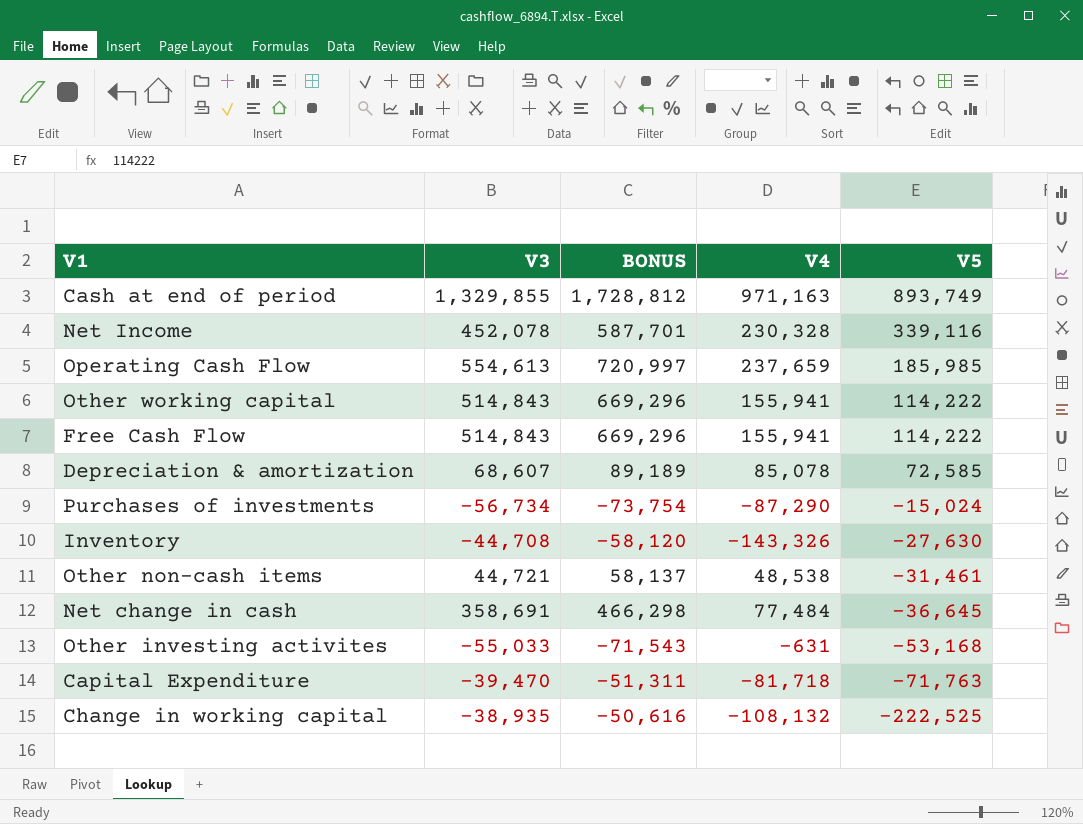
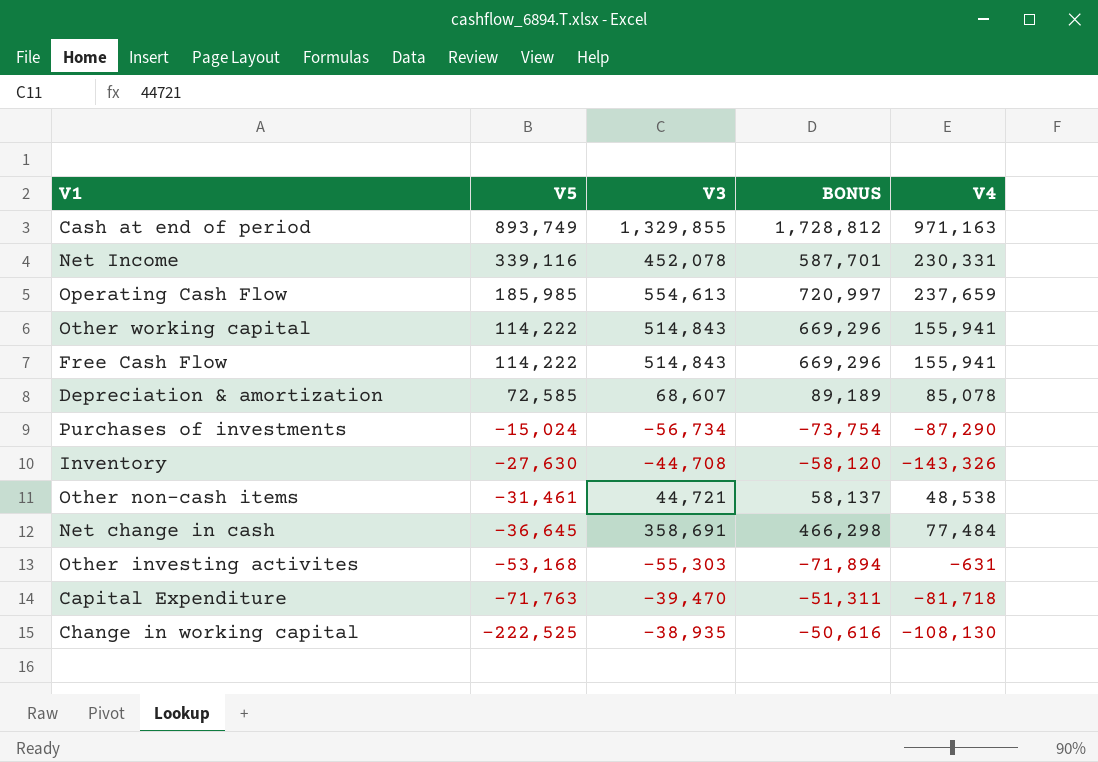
column V5 | position: 5 -> 2
Net Income | V4: 230,328 -> 230,331
Other investing activites | V3: -55,033 -> -55,303
Other investing activites | BONUS: -71,543 -> -71,894
Change in working capital | V4: -108,132 -> -108,130

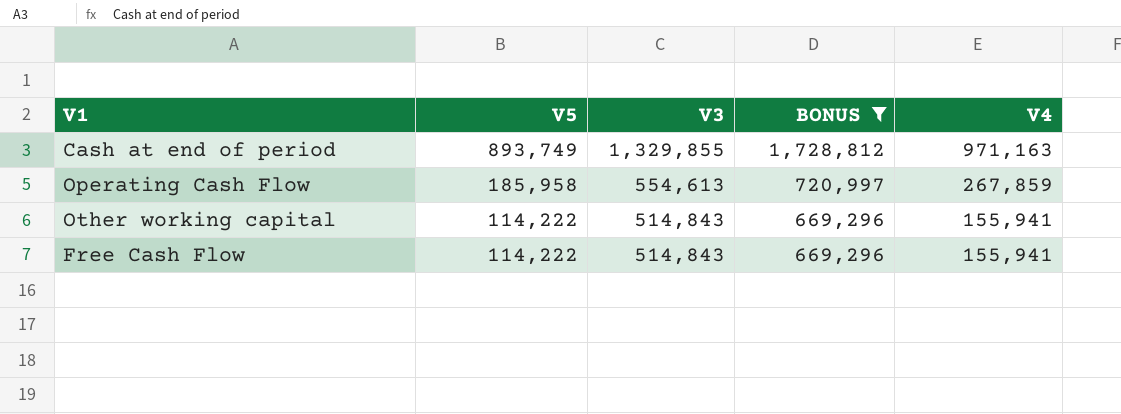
filter: none -> BONUS >= 669,296
Operating Cash Flow | V5: 185,985 -> 185,958
Operating Cash Flow | V4: 237,659 -> 267,859

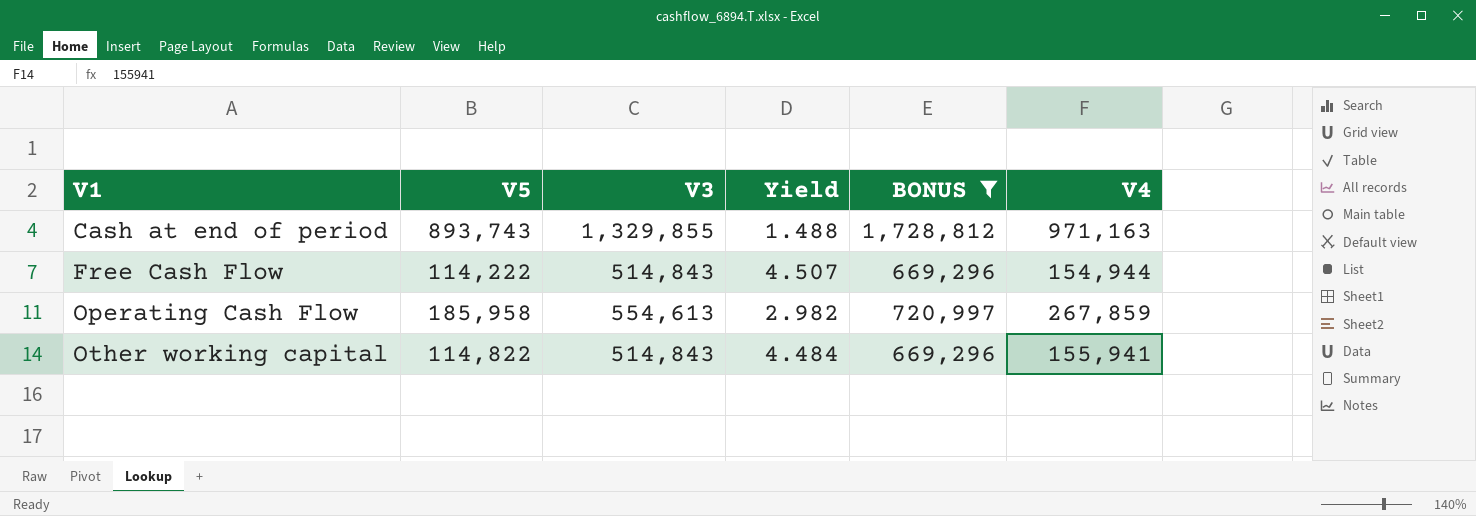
row order: V5 descending -> V1 ascending
column Yield | formula: none -> [V3] / [V5]
Cash at end of period | V5: 893,749 -> 893,743
Free Cash Flow | V4: 155,941 -> 154,944
Other working capital | V5: 114,222 -> 114,822

